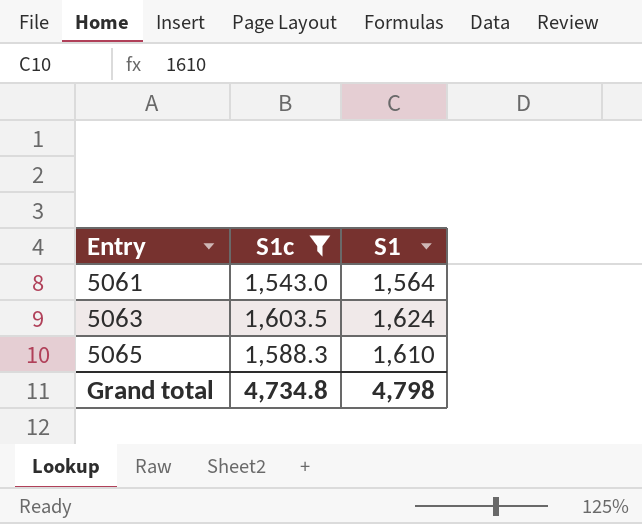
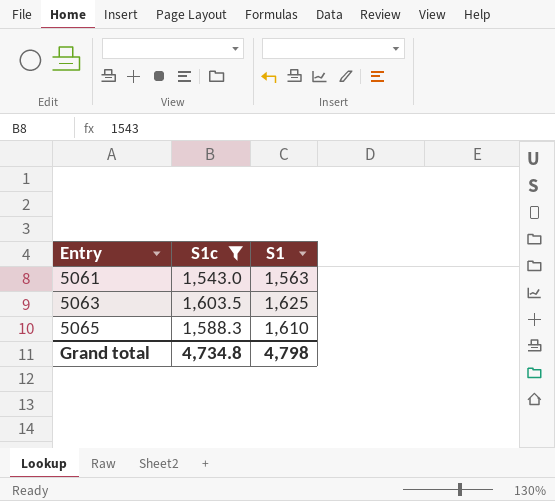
5061 | S1: 1,564 -> 1,563
5063 | S1: 1,624 -> 1,625

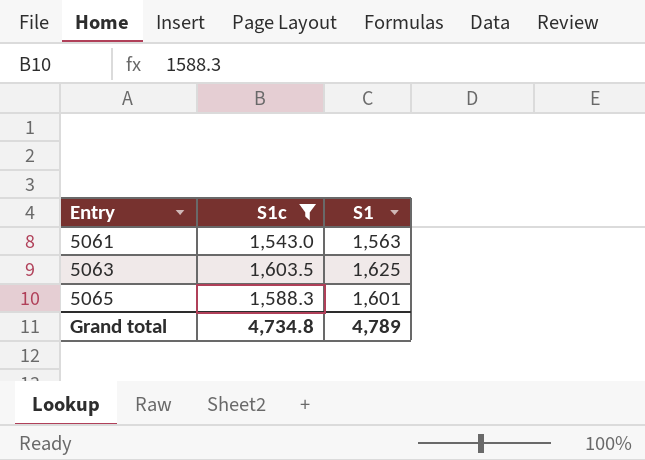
5065 | S1: 1,610 -> 1,601
Grand total | S1: 4,798 -> 4,789

